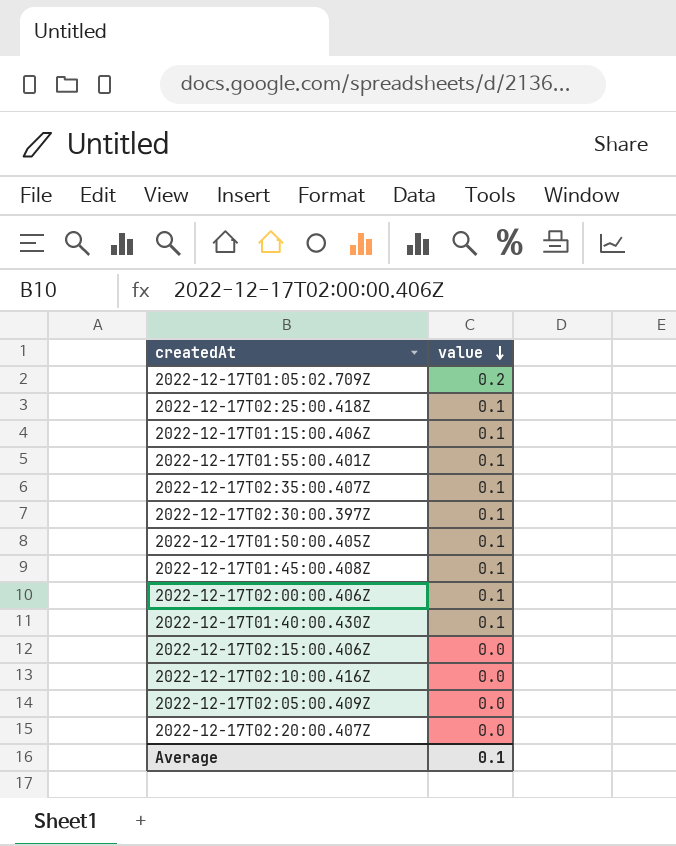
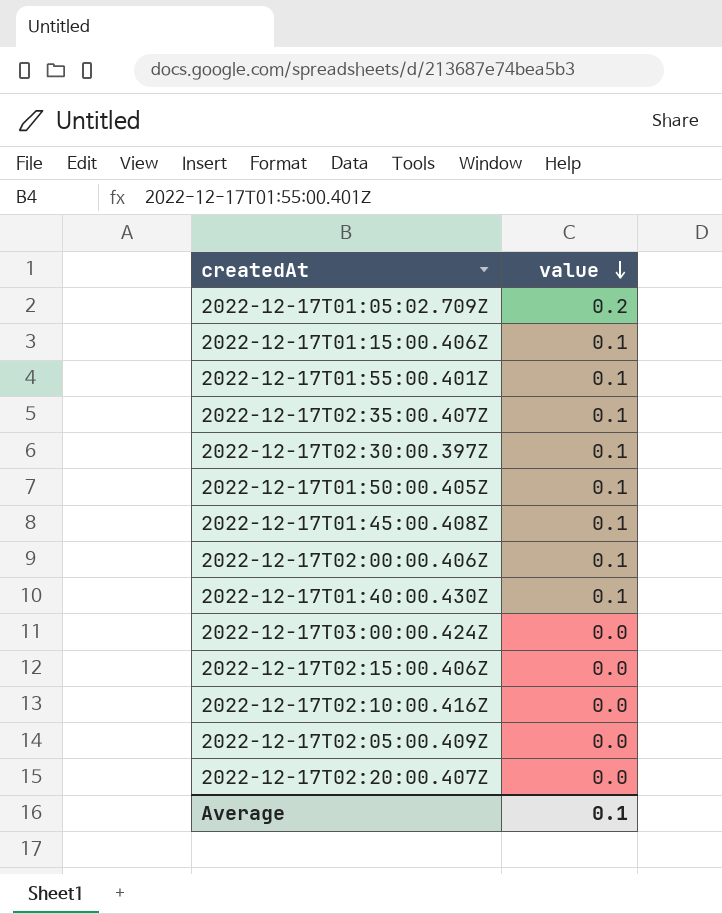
row 2022-12-17T02:25:00.418Z: 0.1 -> none
row 2022-12-17T03:00:00.424Z: none -> 0.0

